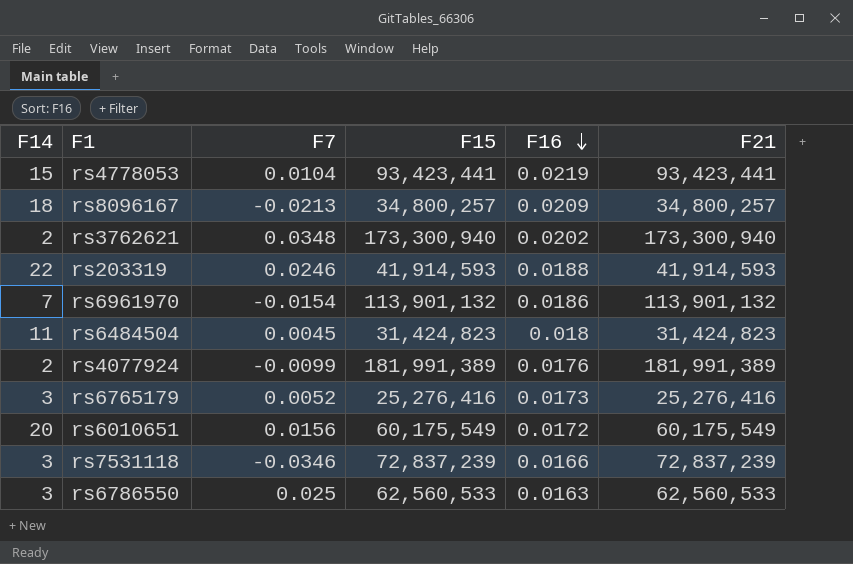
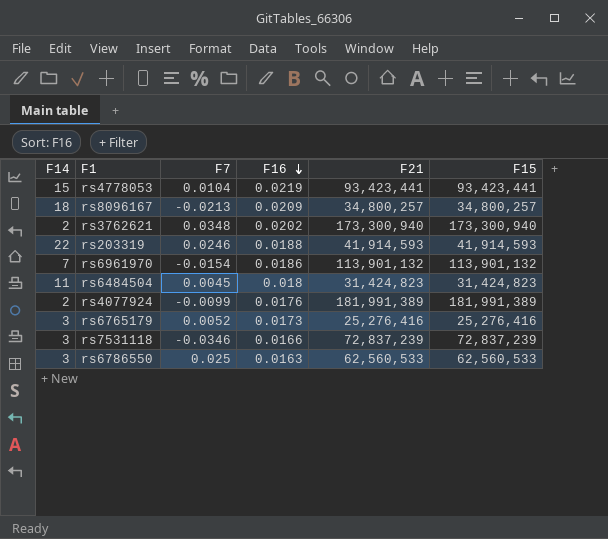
column F15 | position: 4 -> 6
row rs6010651: 20 | 0.0156 | 60,175,549 | 0.0172 | 60,175,549 -> none

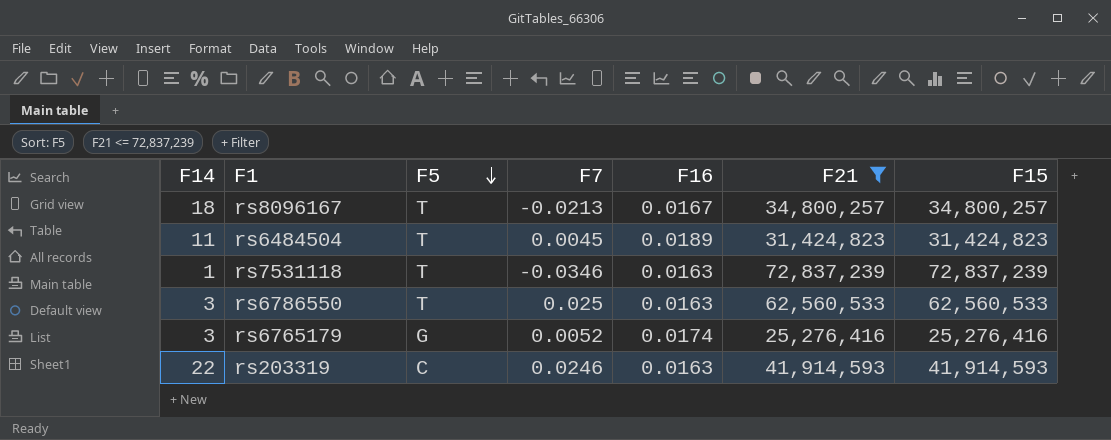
filter: none -> F21 <= 72,837,239
row order: F16 descending -> F5 descending
column F5 | position: none -> 3
rs8096167 | F16: 0.0209 -> 0.0167
rs6484504 | F16: 0.018 -> 0.0189
rs7531118 | F14: 3 -> 1
rs7531118 | F16: 0.0166 -> 0.0163
rs6765179 | F16: 0.0173 -> 0.0174
rs203319 | F16: 0.0188 -> 0.0163

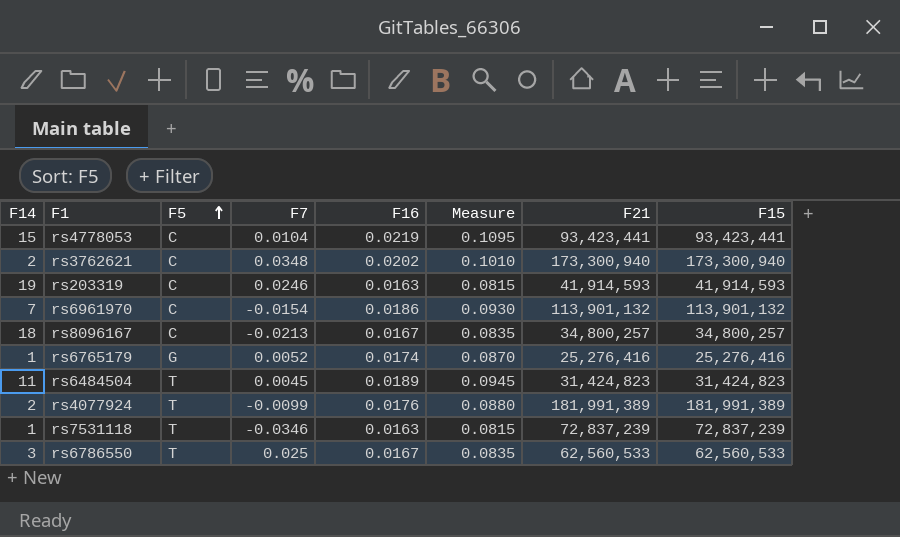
filter: F21 <= 72,837,239 -> none
row order: F5 descending -> F5 ascending
column Measure | formula: none -> [F16] * 5
rs203319 | F14: 22 -> 19
rs8096167 | F5: T -> C
rs6765179 | F14: 3 -> 1
rs6786550 | F16: 0.0163 -> 0.0167

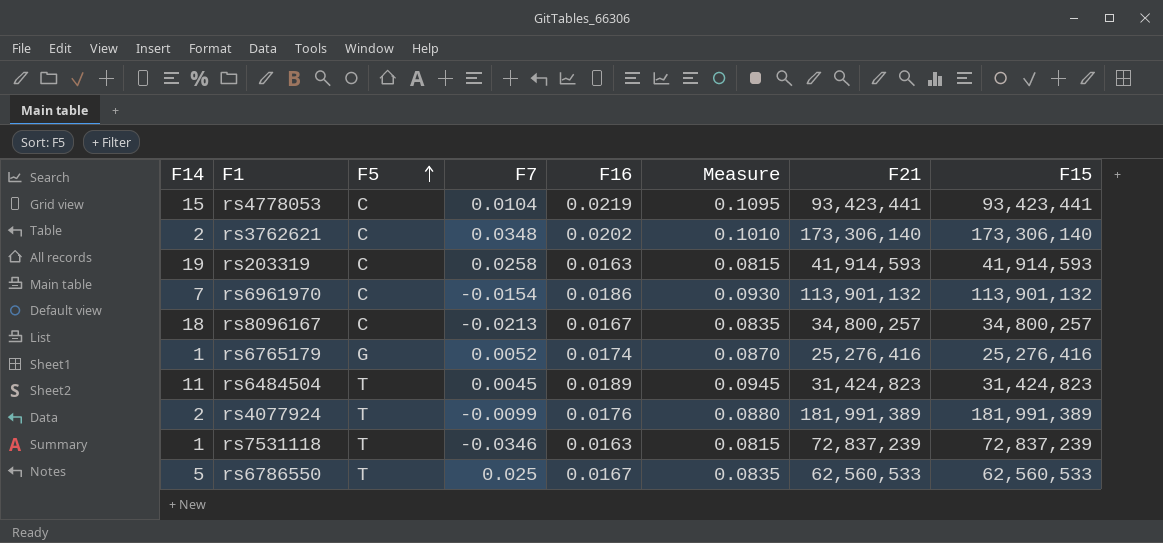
rs3762621 | F21: 173,300,940 -> 173,306,140
rs3762621 | F15: 173,300,940 -> 173,306,140
rs203319 | F7: 0.0246 -> 0.0258
rs6786550 | F14: 3 -> 5

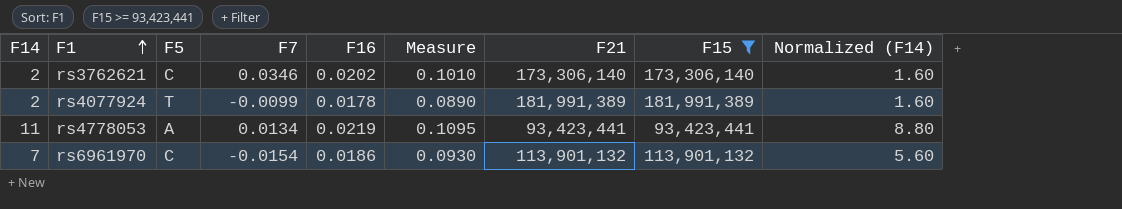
filter: none -> F15 >= 93,423,441
row order: F5 ascending -> F1 ascending
column Normalized (F14) | formula: none -> [F14] * 0.8
rs3762621 | F7: 0.0348 -> 0.0346
rs4077924 | F16: 0.0176 -> 0.0178
rs4077924 | Measure: 0.0880 -> 0.0890
rs4778053 | F14: 15 -> 11
rs4778053 | F5: C -> A
rs4778053 | F7: 0.0104 -> 0.0134

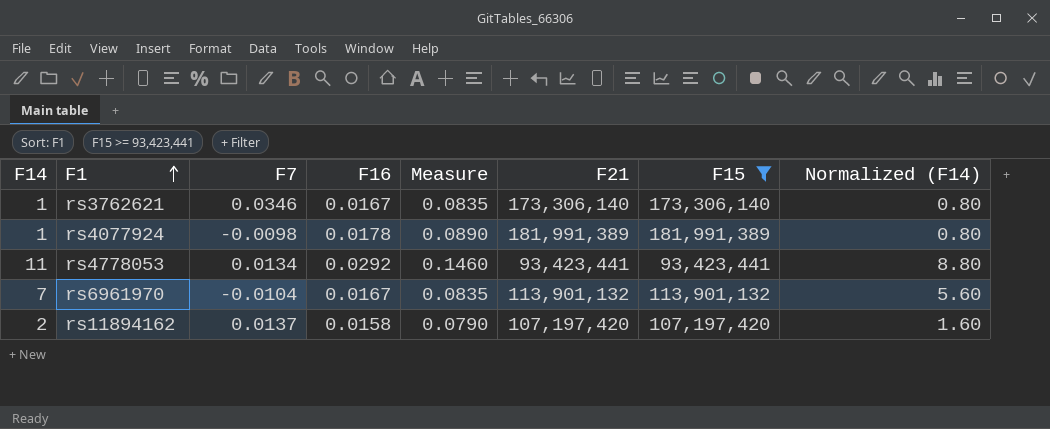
column F5 | position: 3 -> none
rs3762621 | F14: 2 -> 1
rs3762621 | F16: 0.0202 -> 0.0167
rs3762621 | Measure: 0.1010 -> 0.0835
rs3762621 | Normalized (F14): 1.60 -> 0.80
rs4077924 | F14: 2 -> 1
rs4077924 | F7: -0.0099 -> -0.0098
rs4077924 | Normalized (F14): 1.60 -> 0.80
rs4778053 | F16: 0.0219 -> 0.0292
rs4778053 | Measure: 0.1095 -> 0.1460
rs6961970 | F7: -0.0154 -> -0.0104
rs6961970 | F16: 0.0186 -> 0.0167
rs6961970 | Measure: 0.0930 -> 0.0835
row rs11894162: none -> 2 | 0.0137 | 0.0158 | 0.0790 | 107,197,420 | 107,197,420 | 1.60

